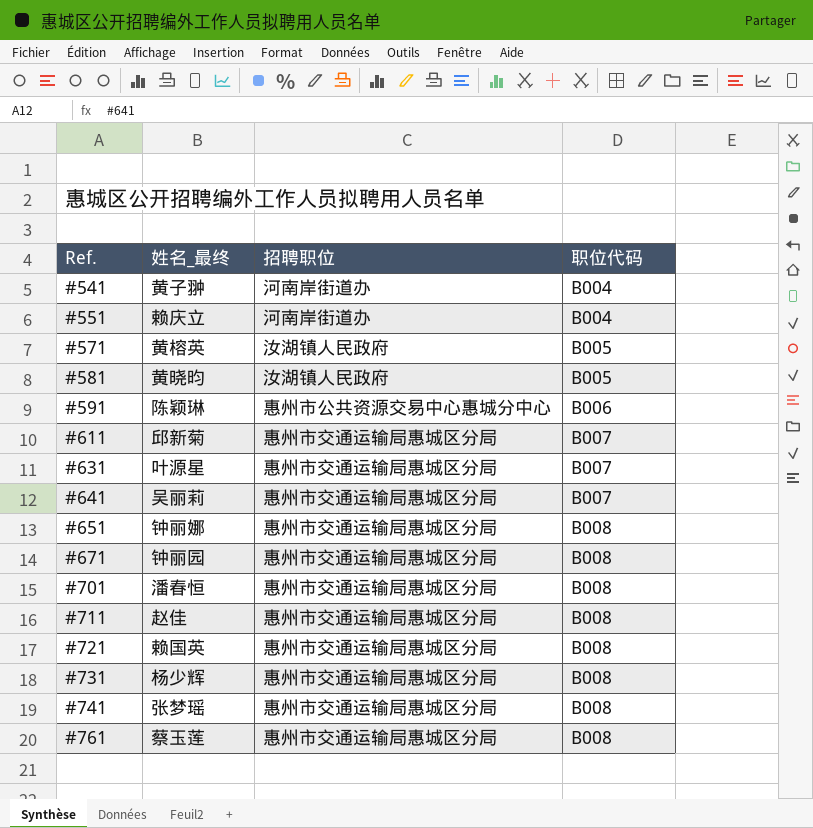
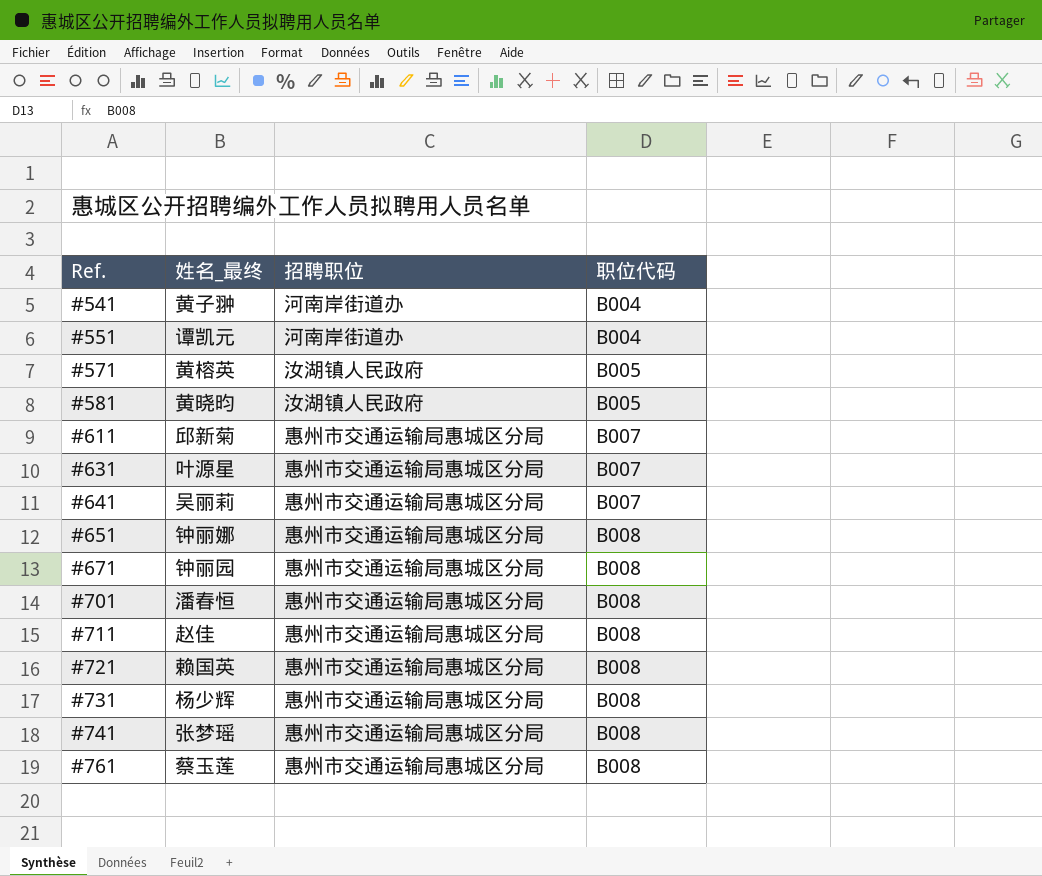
row #591: 陈颖琳 | 惠州市公共资源交易中心惠城分中心 | B006 -> none
#551 | 姓名_最终: 赖庆立 -> 谭凯元

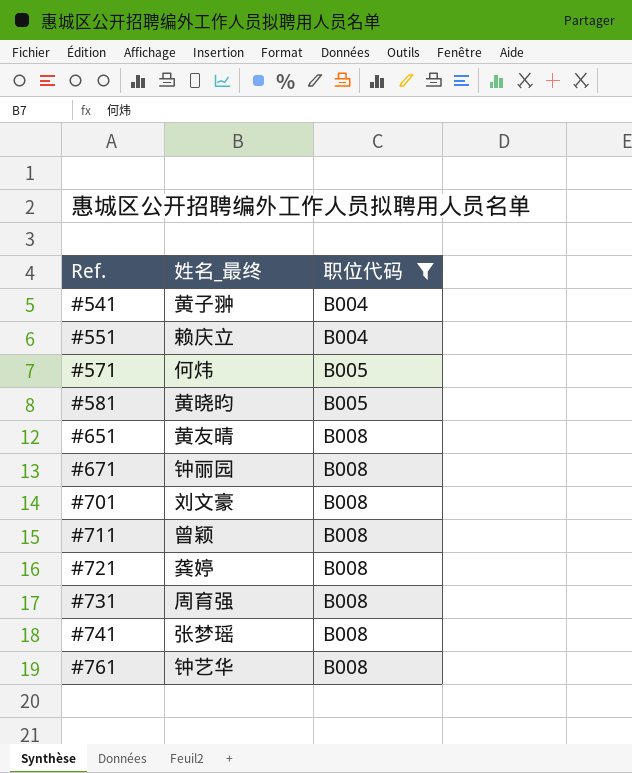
filter: none -> 职位代码 != B007
column 招聘职位 | position: 3 -> none
#551 | 姓名_最终: 谭凯元 -> 赖庆立
#571 | 姓名_最终: 黄榕英 -> 何炜
#651 | 姓名_最终: 钟丽娜 -> 黄友晴
#701 | 姓名_最终: 潘春恒 -> 刘文豪
#711 | 姓名_最终: 赵佳 -> 曾颖
#721 | 姓名_最终: 赖国英 -> 龚婷
#731 | 姓名_最终: 杨少辉 -> 周育强
#761 | 姓名_最终: 蔡玉莲 -> 钟艺华

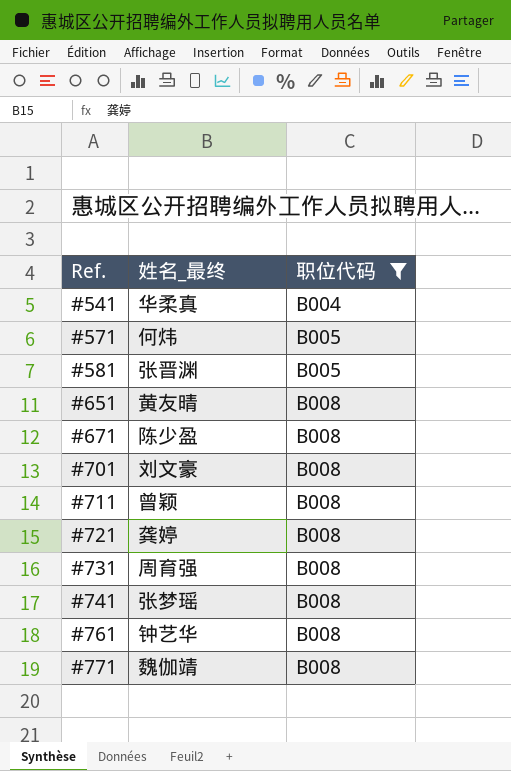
row #551: 赖庆立 | B004 -> none
#541 | 姓名_最终: 黄子翀 -> 华柔真
#581 | 姓名_最终: 黄晓昀 -> 张晋渊
#671 | 姓名_最终: 钟丽园 -> 陈少盈
row #771: none -> 魏伽靖 | B008

